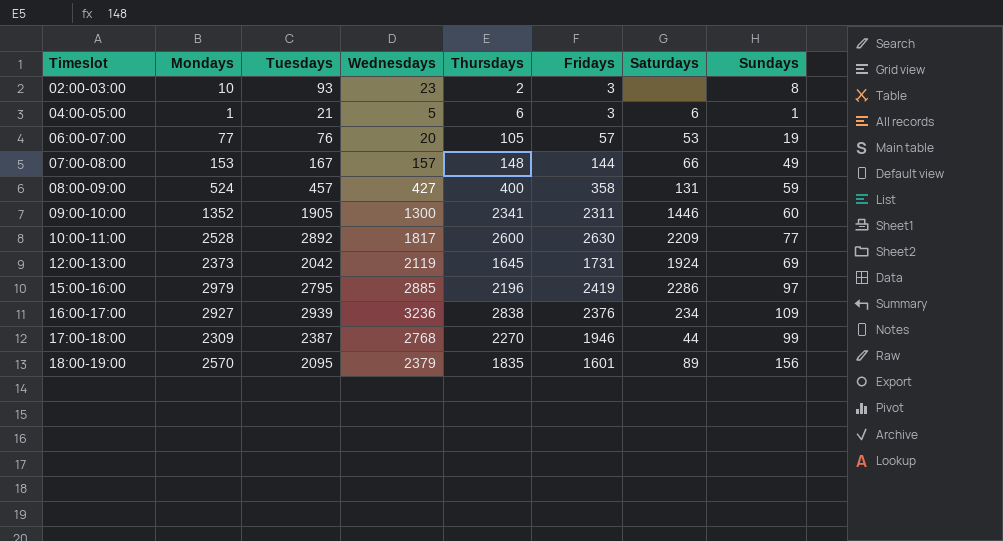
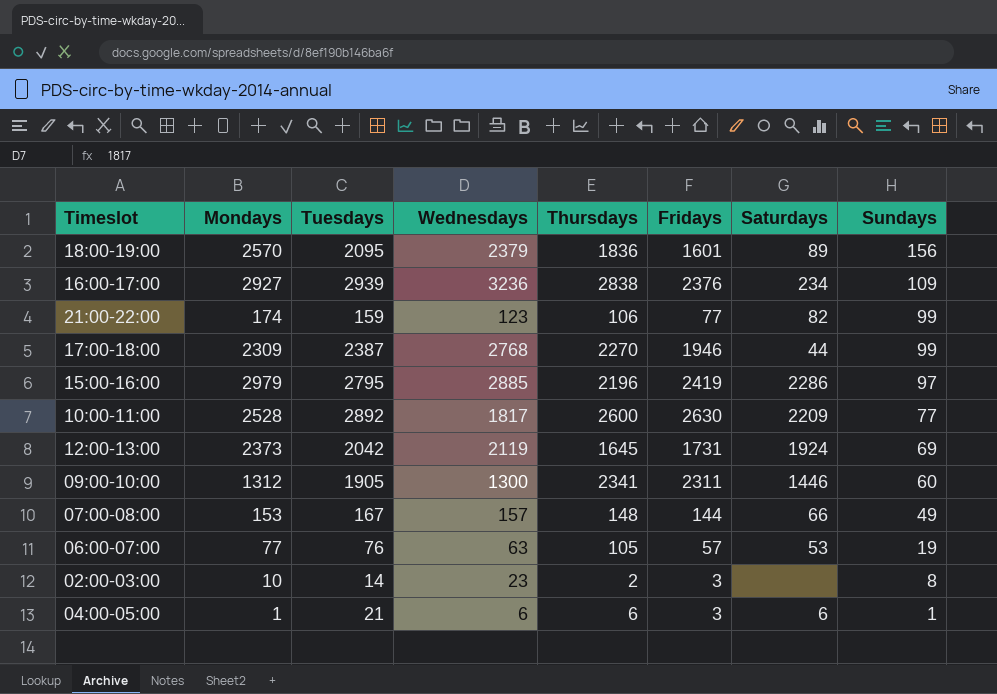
row order: Timeslot ascending -> Sundays descending
row 08:00-09:00: 524 | 457 | 427 | 400 | 358 | 131 | 59 -> none
18:00-19:00 | Thursdays: 1835 -> 1836
row 21:00-22:00: none -> 174 | 159 | 123 | 106 | 77 | 82 | 99
09:00-10:00 | Mondays: 1352 -> 1312
06:00-07:00 | Wednesdays: 20 -> 63
02:00-03:00 | Tuesdays: 93 -> 14
04:00-05:00 | Wednesdays: 5 -> 6

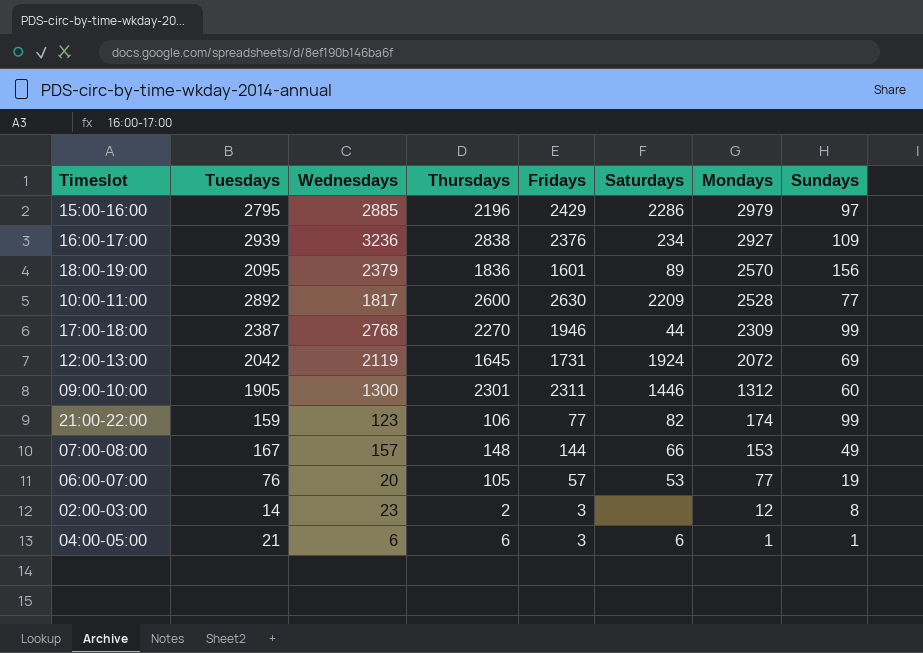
row order: Sundays descending -> Mondays descending
column Mondays | position: 2 -> 7
15:00-16:00 | Fridays: 2419 -> 2429
12:00-13:00 | Mondays: 2373 -> 2072
09:00-10:00 | Thursdays: 2341 -> 2301
06:00-07:00 | Wednesdays: 63 -> 20
02:00-03:00 | Mondays: 10 -> 12

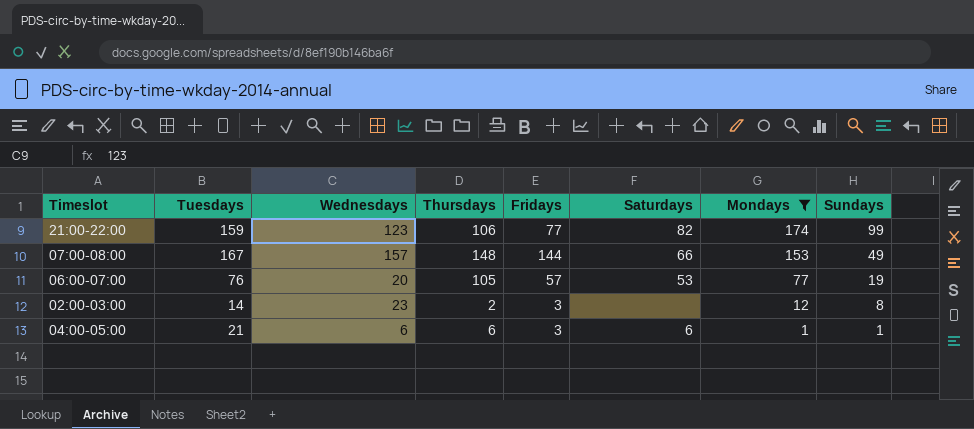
filter: none -> Mondays <= 174

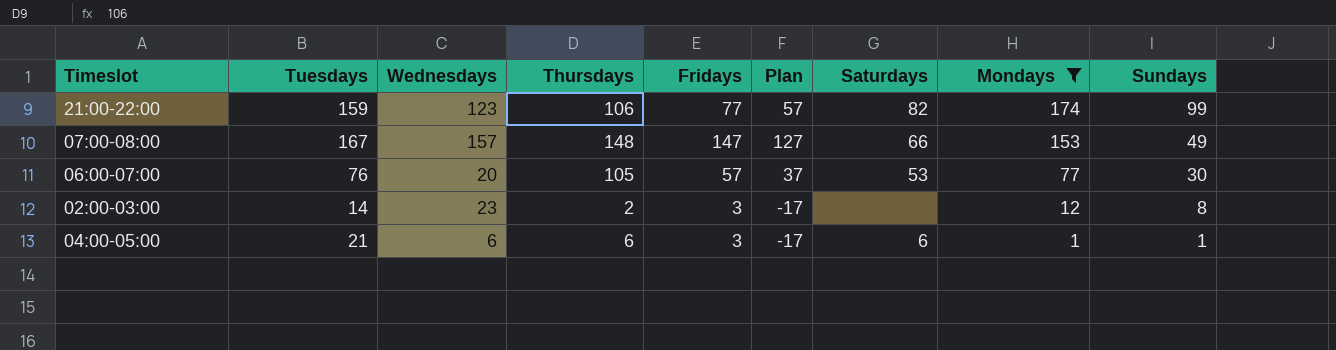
column Plan | formula: none -> [Fridays] - 20
07:00-08:00 | Fridays: 144 -> 147
06:00-07:00 | Sundays: 19 -> 30

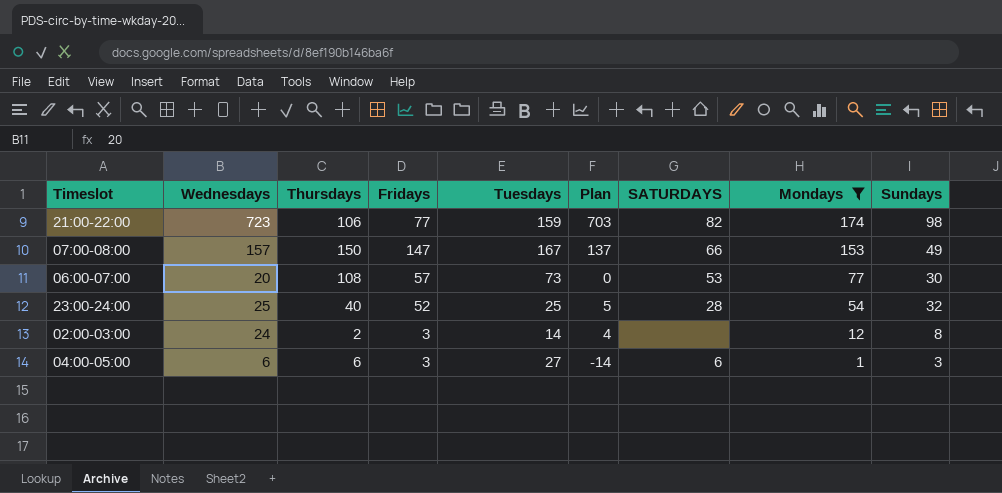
column Tuesdays | position: 2 -> 5
column Plan | formula: [Fridays] - 20 -> [Wednesdays] - 20
column name: Saturdays -> SATURDAYS
21:00-22:00 | Wednesdays: 123 -> 723
21:00-22:00 | Sundays: 99 -> 98
07:00-08:00 | Thursdays: 148 -> 150
06:00-07:00 | Thursdays: 105 -> 108
06:00-07:00 | Tuesdays: 76 -> 73
row 23:00-24:00: none -> 25 | 40 | 52 | 25 | 5 | 28 | 54 | 32
02:00-03:00 | Wednesdays: 23 -> 24
04:00-05:00 | Tuesdays: 21 -> 27
04:00-05:00 | Sundays: 1 -> 3

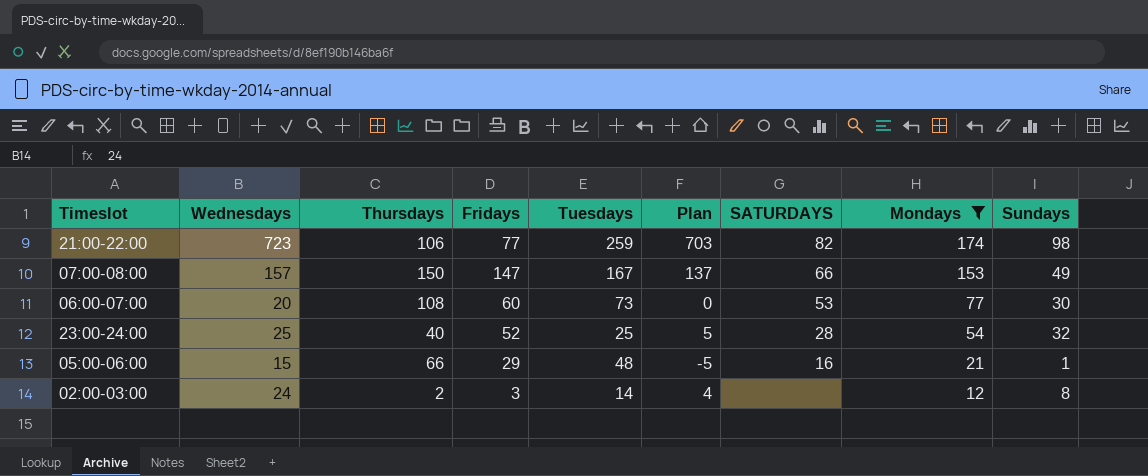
row 04:00-05:00: 6 | 6 | 3 | 27 | -14 | 6 | 1 | 3 -> none
21:00-22:00 | Tuesdays: 159 -> 259
06:00-07:00 | Fridays: 57 -> 60
row 05:00-06:00: none -> 15 | 66 | 29 | 48 | -5 | 16 | 21 | 1

